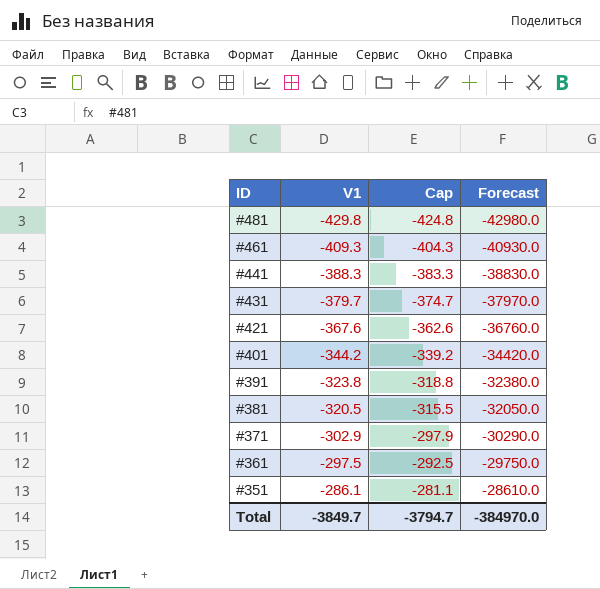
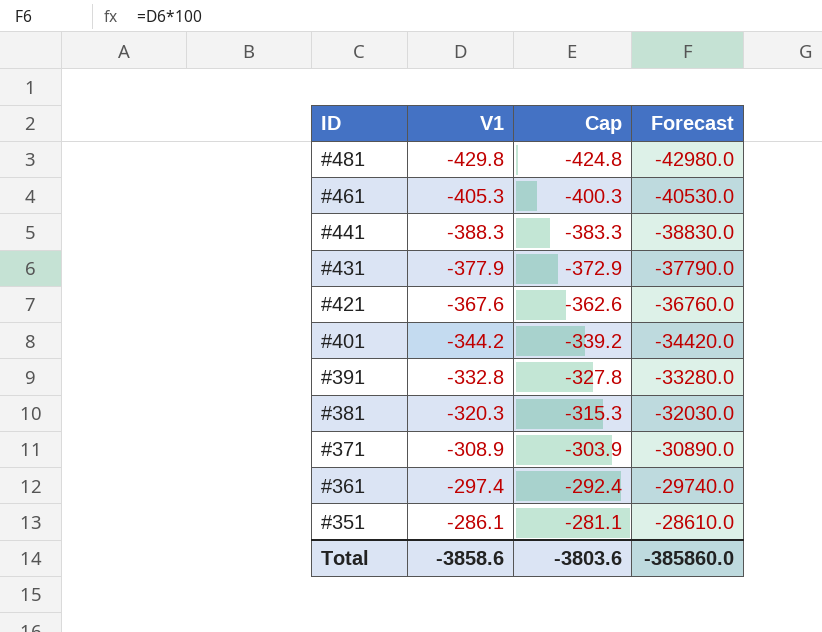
#461 | V1: -409.3 -> -405.3
#461 | Cap: -404.3 -> -400.3
#461 | Forecast: -40930.0 -> -40530.0
#431 | V1: -379.7 -> -377.9
#431 | Cap: -374.7 -> -372.9
#431 | Forecast: -37970.0 -> -37790.0
#391 | V1: -323.8 -> -332.8
#391 | Cap: -318.8 -> -327.8
#391 | Forecast: -32380.0 -> -33280.0
#381 | V1: -320.5 -> -320.3
#381 | Cap: -315.5 -> -315.3
#381 | Forecast: -32050.0 -> -32030.0
#371 | V1: -302.9 -> -308.9
#371 | Cap: -297.9 -> -303.9
#371 | Forecast: -30290.0 -> -30890.0
#361 | V1: -297.5 -> -297.4
#361 | Cap: -292.5 -> -292.4
#361 | Forecast: -29750.0 -> -29740.0
Total | V1: -3849.7 -> -3858.6
Total | Cap: -3794.7 -> -3803.6
Total | Forecast: -384970.0 -> -385860.0

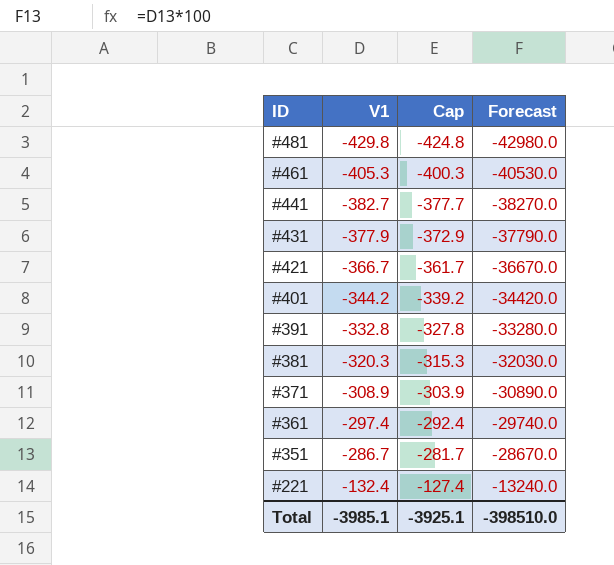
#441 | V1: -388.3 -> -382.7
#441 | Cap: -383.3 -> -377.7
#441 | Forecast: -38830.0 -> -38270.0
#421 | V1: -367.6 -> -366.7
#421 | Cap: -362.6 -> -361.7
#421 | Forecast: -36760.0 -> -36670.0
#351 | V1: -286.1 -> -286.7
#351 | Cap: -281.1 -> -281.7
#351 | Forecast: -28610.0 -> -28670.0
row #221: none -> -132.4 | -127.4 | -13240.0
Total | V1: -3858.6 -> -3985.1
Total | Cap: -3803.6 -> -3925.1
Total | Forecast: -385860.0 -> -398510.0

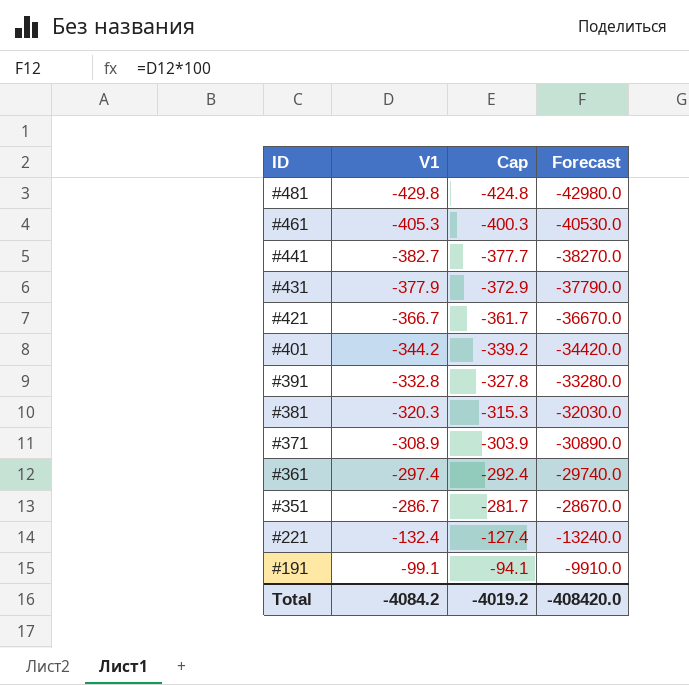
row #191: none -> -99.1 | -94.1 | -9910.0
Total | V1: -3985.1 -> -4084.2
Total | Cap: -3925.1 -> -4019.2
Total | Forecast: -398510.0 -> -408420.0

